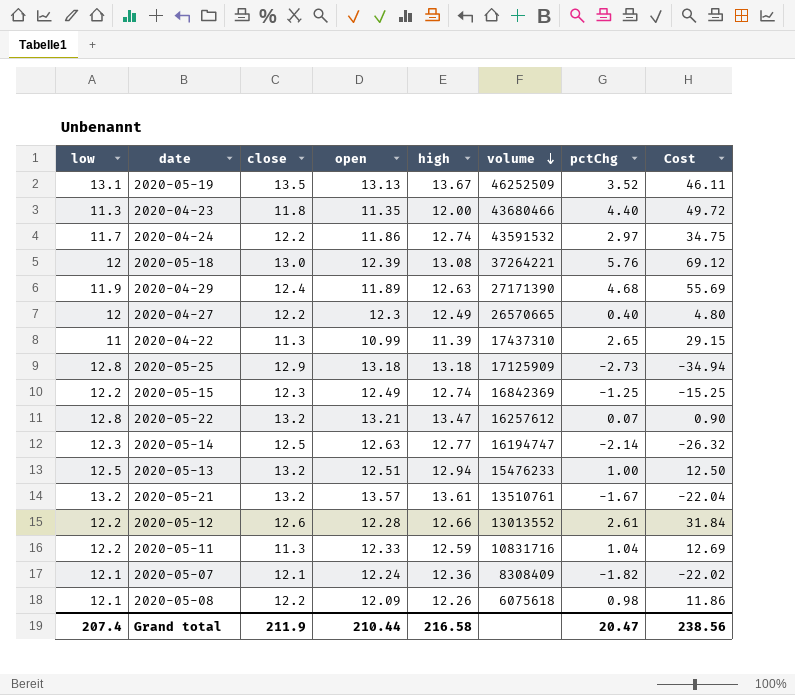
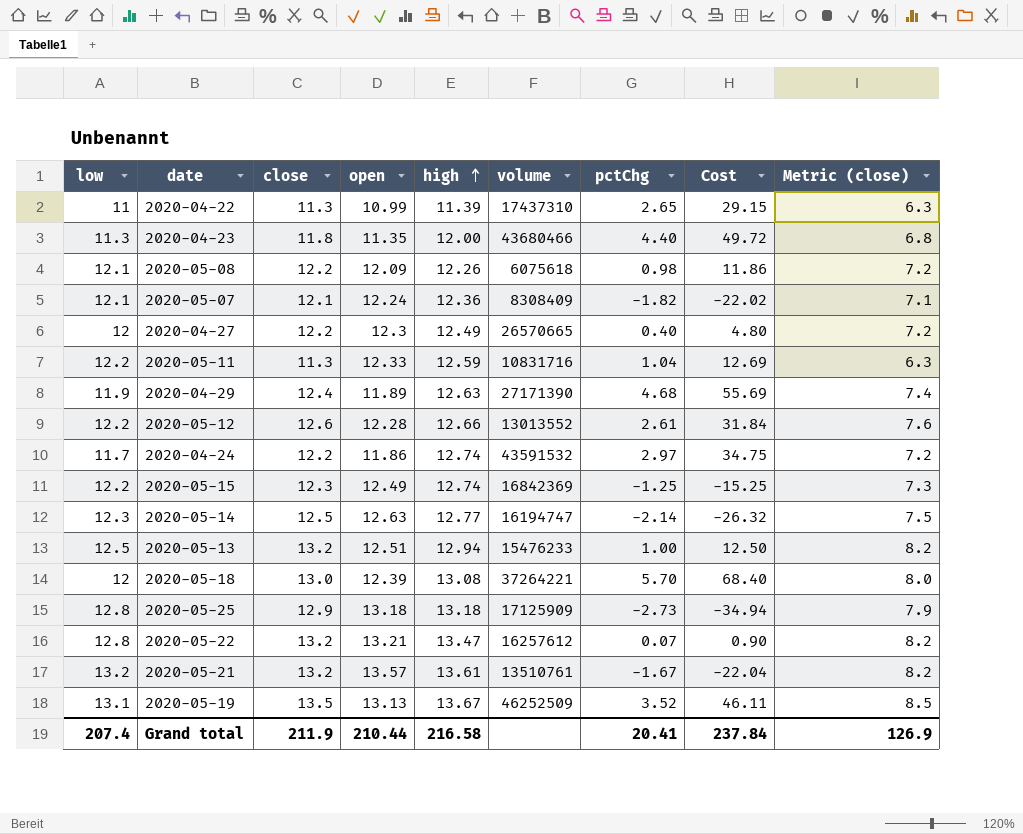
row order: volume descending -> high ascending
column Metric (close) | formula: none -> [close] - 5
2020-05-18 | pctChg: 5.76 -> 5.70
2020-05-18 | Cost: 69.12 -> 68.40
Grand total | pctChg: 20.47 -> 20.41
Grand total | Cost: 238.56 -> 237.84

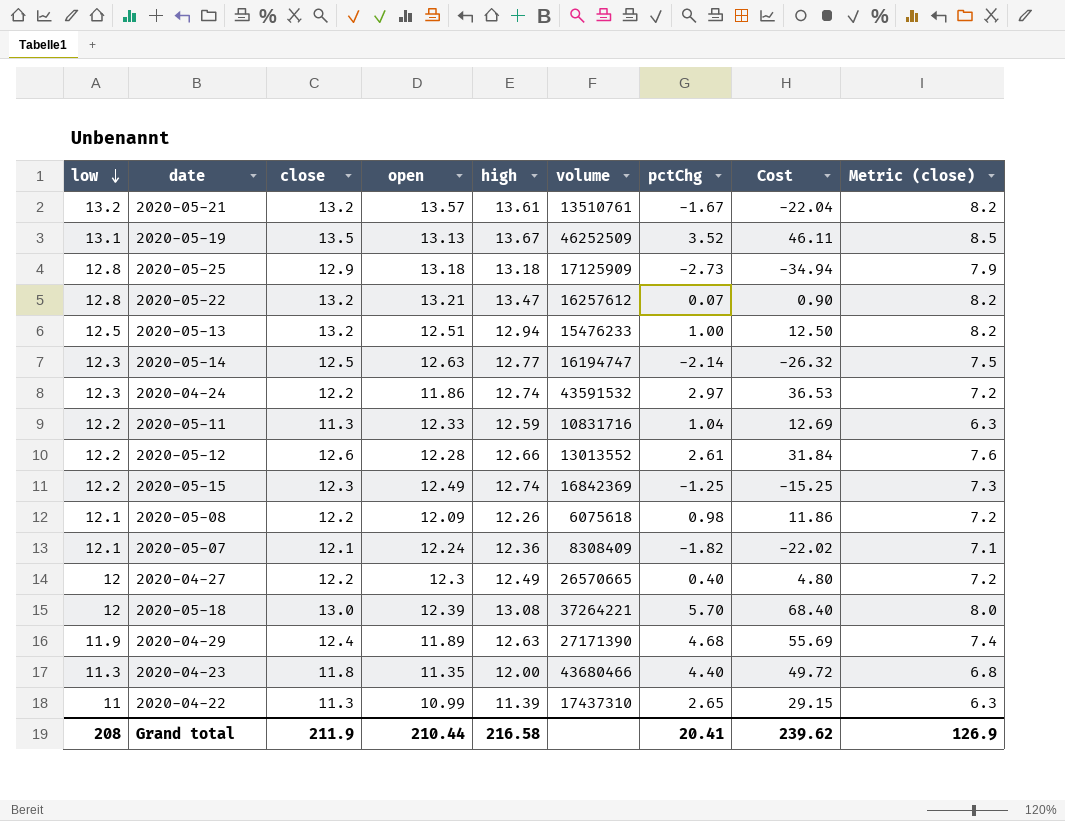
row order: high ascending -> low descending
2020-04-24 | low: 11.7 -> 12.3
2020-04-24 | Cost: 34.75 -> 36.53
Grand total | low: 207.4 -> 208
Grand total | Cost: 237.84 -> 239.62

